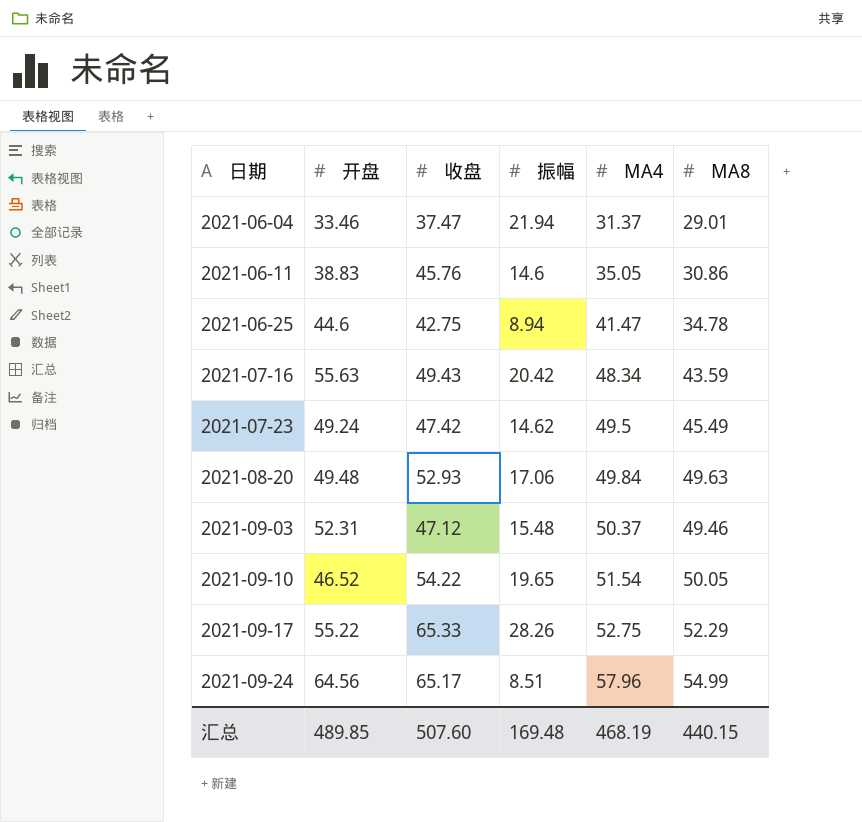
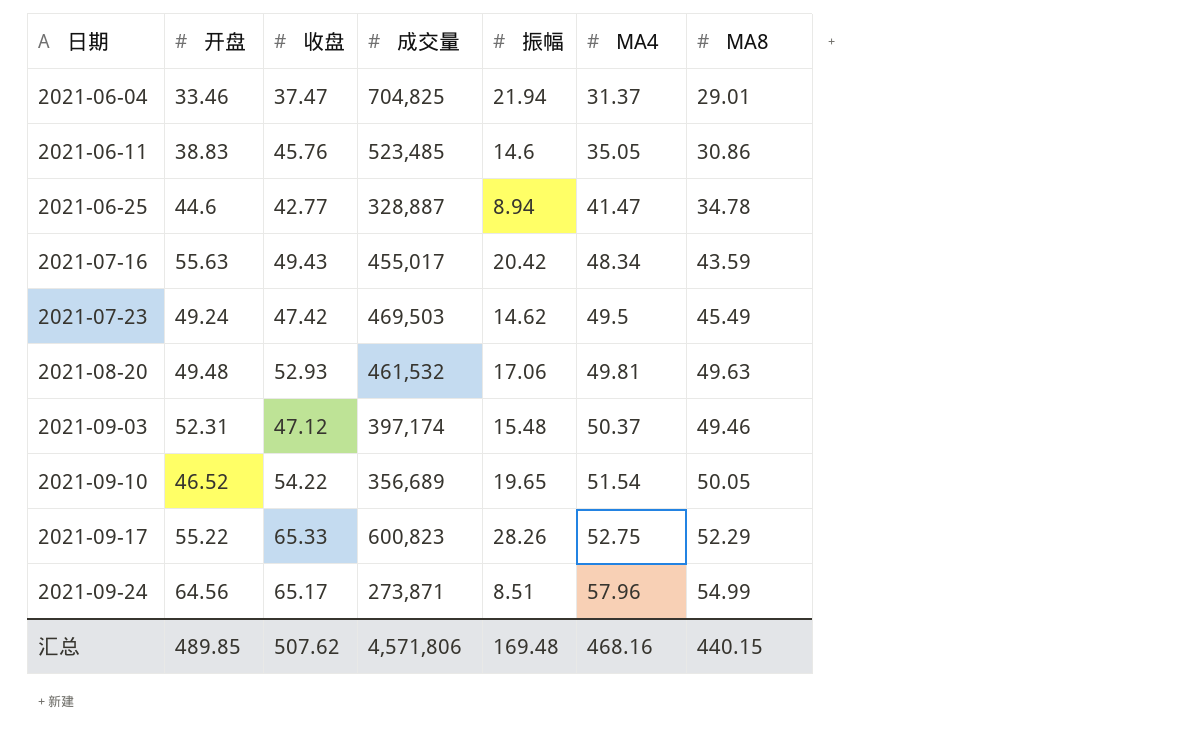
column 成交量 | position: none -> 4
2021-06-25 | 收盘: 42.75 -> 42.77
2021-08-20 | MA4: 49.84 -> 49.81
汇总 | 收盘: 507.60 -> 507.62
汇总 | MA4: 468.19 -> 468.16

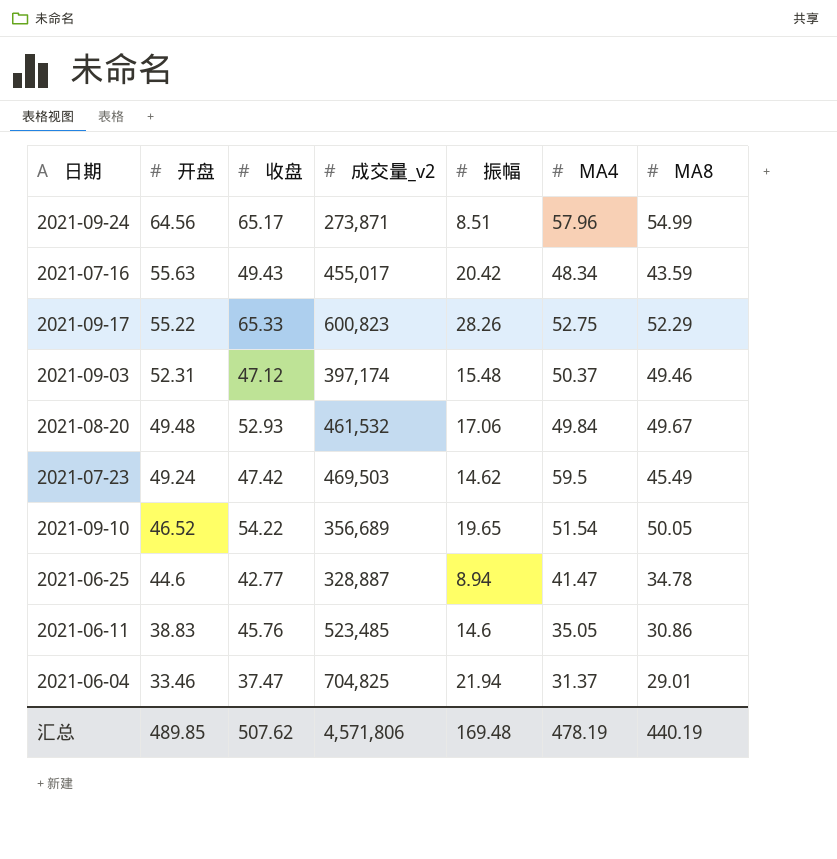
row order: 日期 ascending -> 开盘 descending
column name: 成交量 -> 成交量_v2
2021-08-20 | MA4: 49.81 -> 49.84
2021-08-20 | MA8: 49.63 -> 49.67
2021-07-23 | MA4: 49.5 -> 59.5
汇总 | MA4: 468.16 -> 478.19
汇总 | MA8: 440.15 -> 440.19

